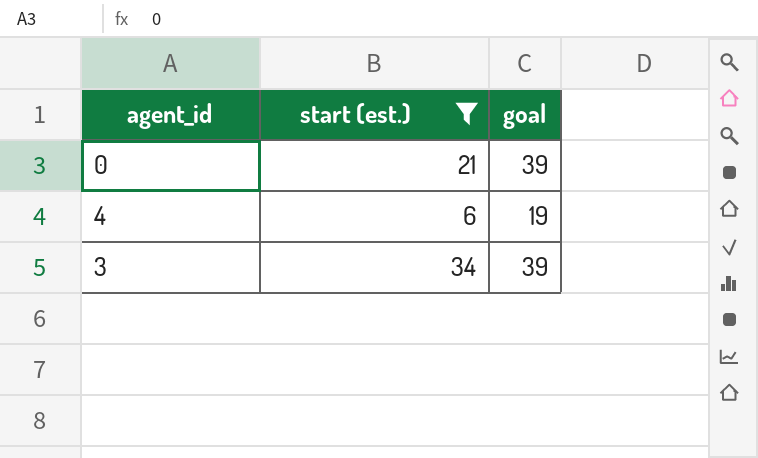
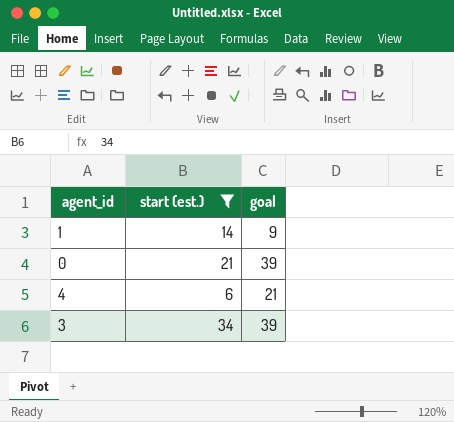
row 1: none -> 14 | 9
4 | goal: 19 -> 21

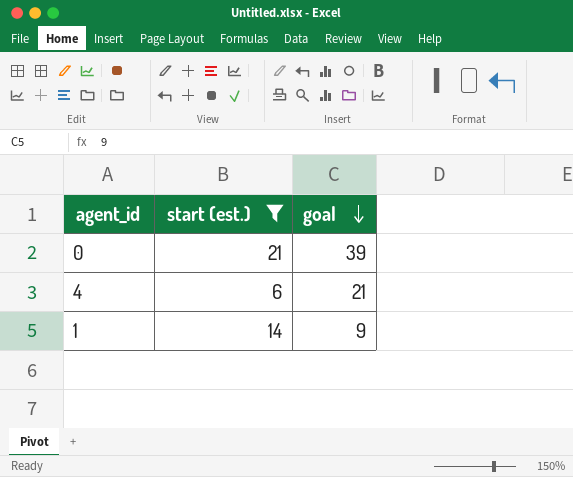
row order: none -> goal descending
row 3: 34 | 39 -> none

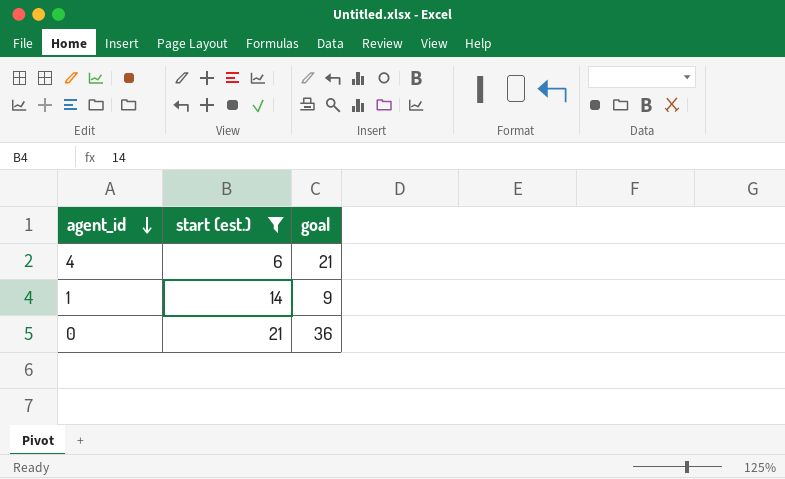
row order: goal descending -> agent_id descending
0 | goal: 39 -> 36

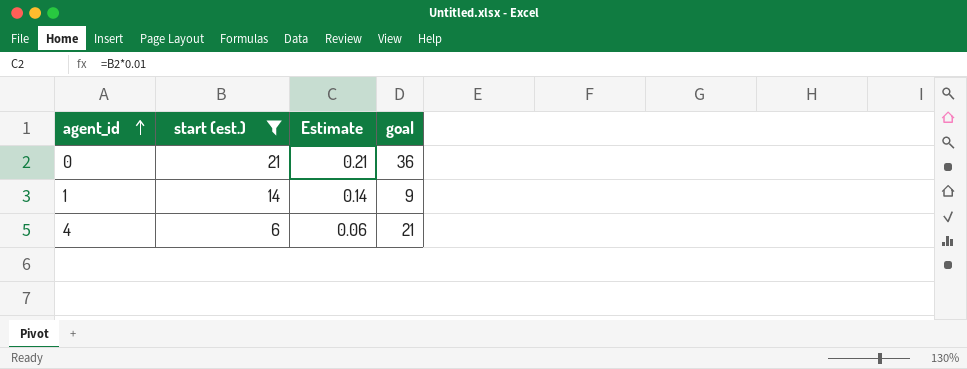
row order: agent_id descending -> agent_id ascending
column Estimate | formula: none -> [start (est.)] * 0.01

